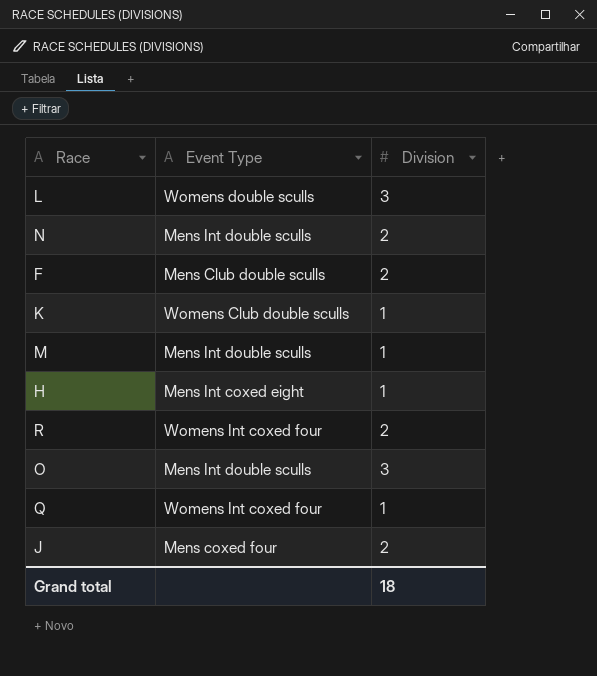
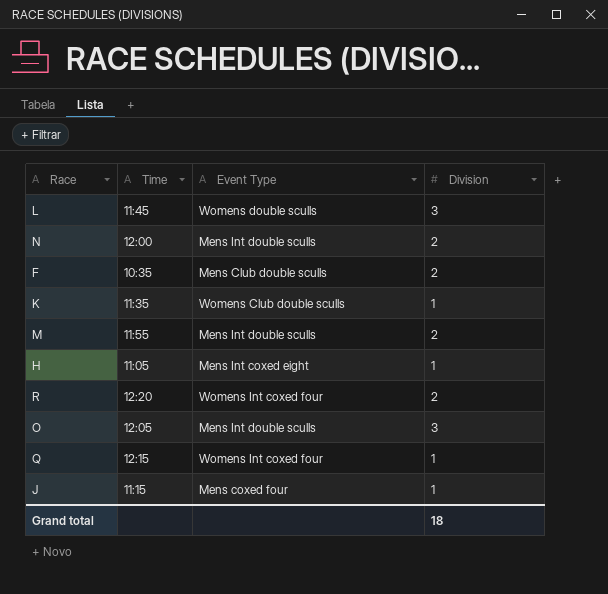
column Time | position: none -> 2
M | Division: 1 -> 2
J | Division: 2 -> 1

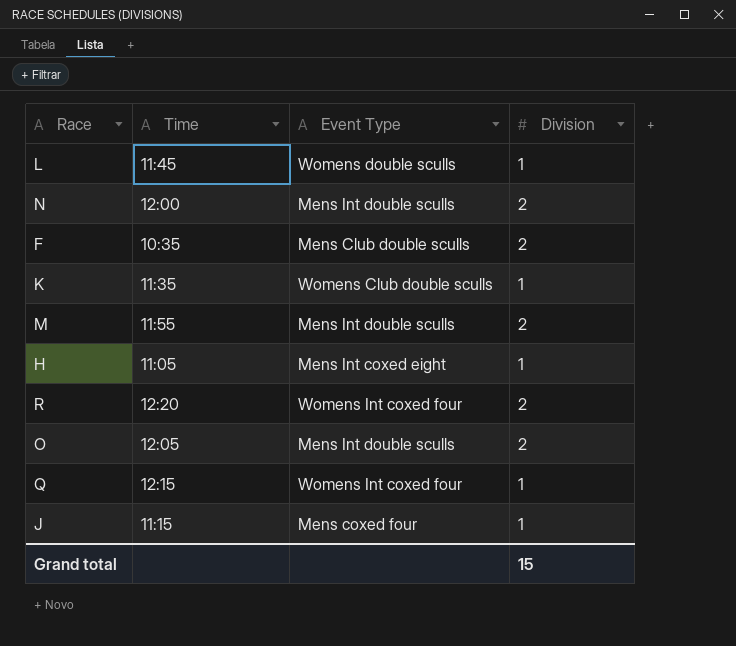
L | Division: 3 -> 1
O | Division: 3 -> 2
Grand total | Division: 18 -> 15

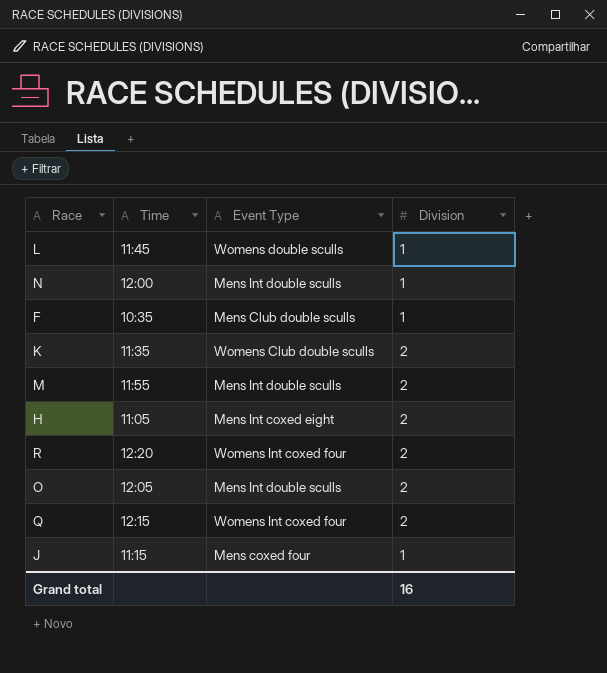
N | Division: 2 -> 1
F | Division: 2 -> 1
K | Division: 1 -> 2
H | Division: 1 -> 2
Q | Division: 1 -> 2
Grand total | Division: 15 -> 16

